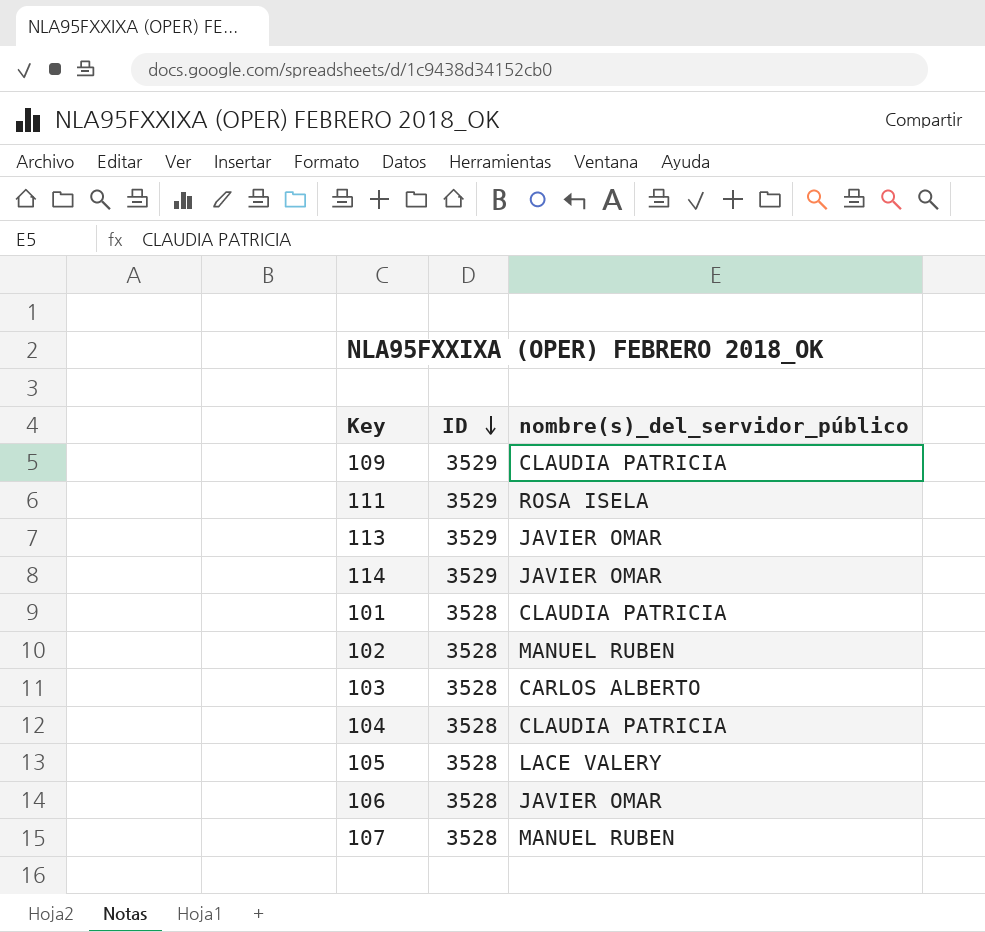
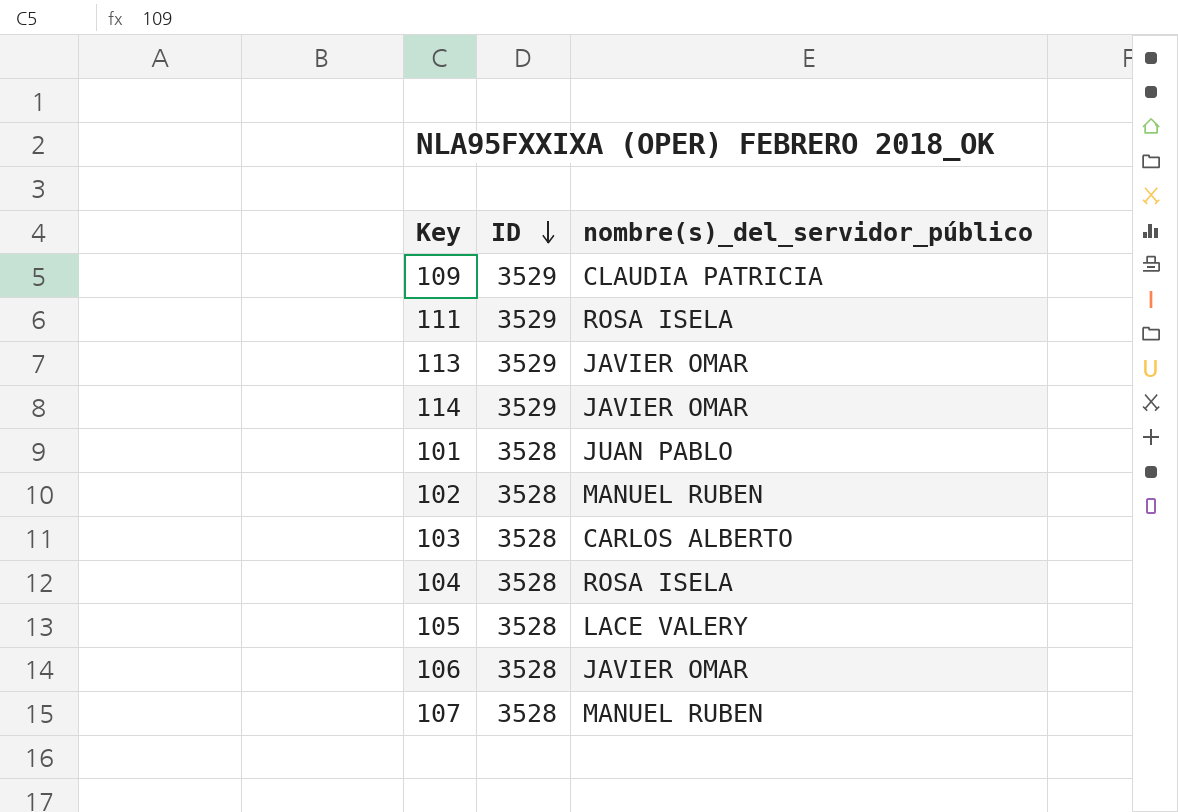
101 | nombre(s)_del_servidor_público: CLAUDIA PATRICIA -> JUAN PABLO
104 | nombre(s)_del_servidor_público: CLAUDIA PATRICIA -> ROSA ISELA

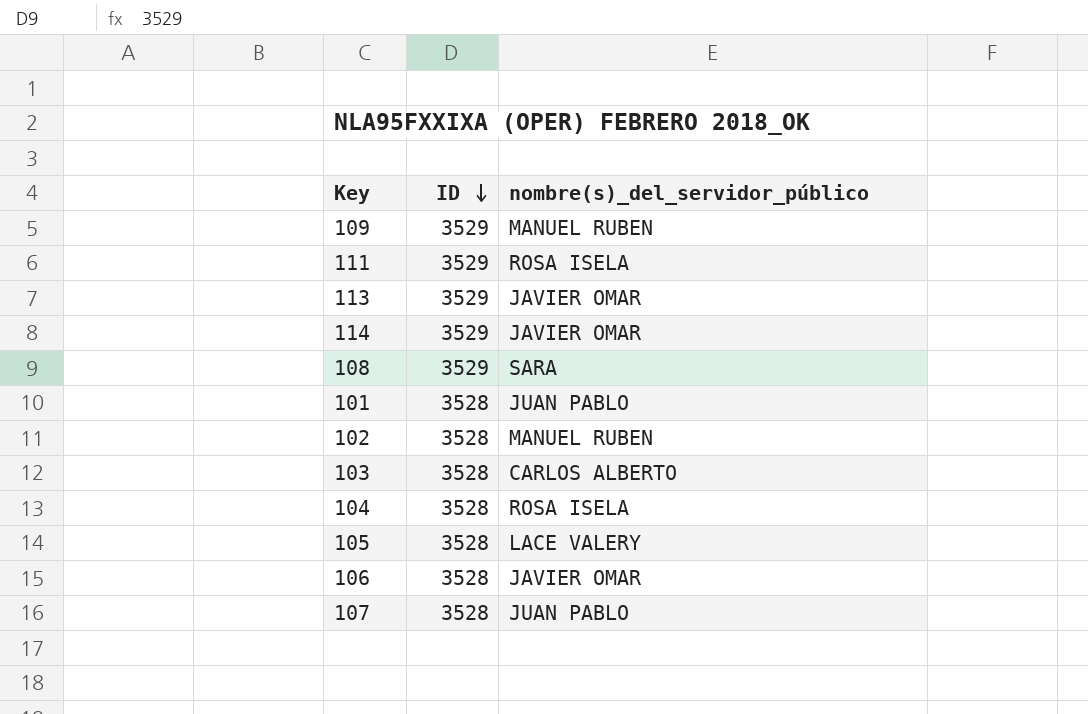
109 | nombre(s)_del_servidor_público: CLAUDIA PATRICIA -> MANUEL RUBEN
row 108: none -> 3529 | SARA
107 | nombre(s)_del_servidor_público: MANUEL RUBEN -> JUAN PABLO

